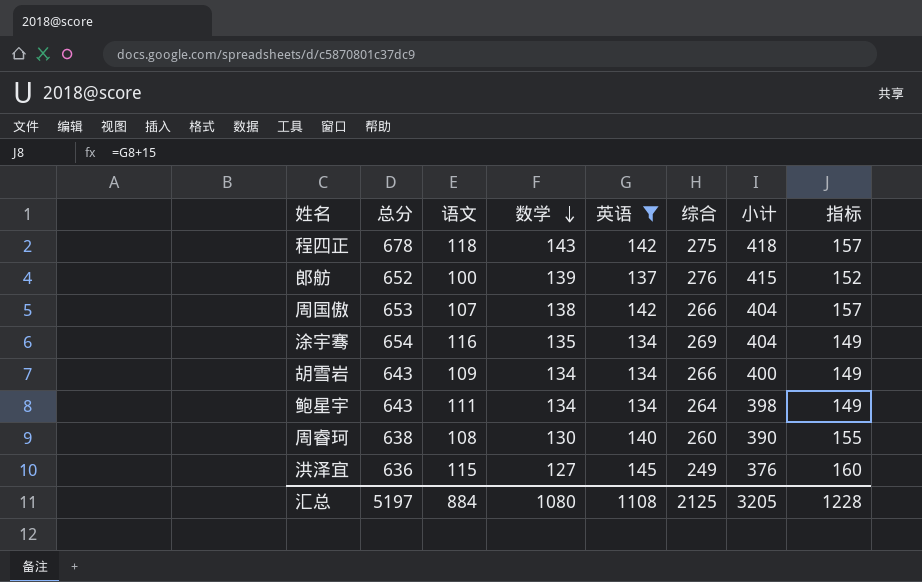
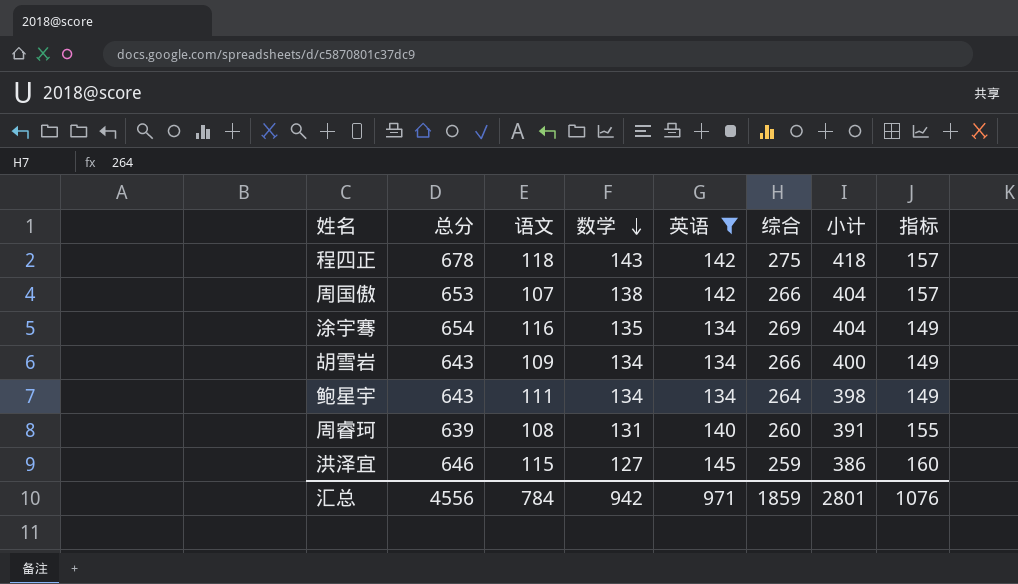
row 郎舫: 652 | 100 | 139 | 137 | 276 | 415 | 152 -> none
周睿珂 | 总分: 638 -> 639
周睿珂 | 数学: 130 -> 131
周睿珂 | 小计: 390 -> 391
洪泽宜 | 总分: 636 -> 646
洪泽宜 | 综合: 249 -> 259
洪泽宜 | 小计: 376 -> 386
汇总 | 总分: 5197 -> 4556
汇总 | 语文: 884 -> 784
汇总 | 数学: 1080 -> 942
汇总 | 英语: 1108 -> 971
汇总 | 综合: 2125 -> 1859
汇总 | 小计: 3205 -> 2801
汇总 | 指标: 1228 -> 1076

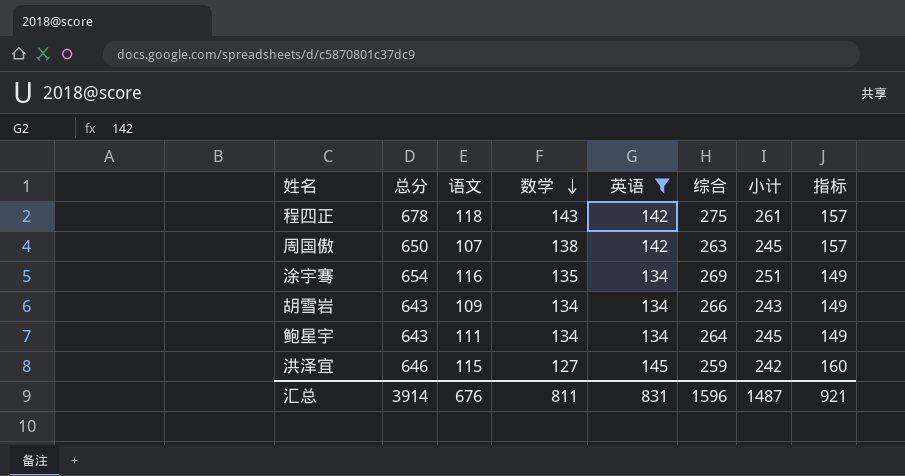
column 小计 | formula: [数学] + [综合] -> [语文] + [数学]
row 周睿珂: 639 | 108 | 131 | 140 | 260 | 391 | 155 -> none
周国傲 | 总分: 653 -> 650
周国傲 | 综合: 266 -> 263
汇总 | 总分: 4556 -> 3914
汇总 | 语文: 784 -> 676
汇总 | 数学: 942 -> 811
汇总 | 英语: 971 -> 831
汇总 | 综合: 1859 -> 1596
汇总 | 小计: 2801 -> 1487
汇总 | 指标: 1076 -> 921

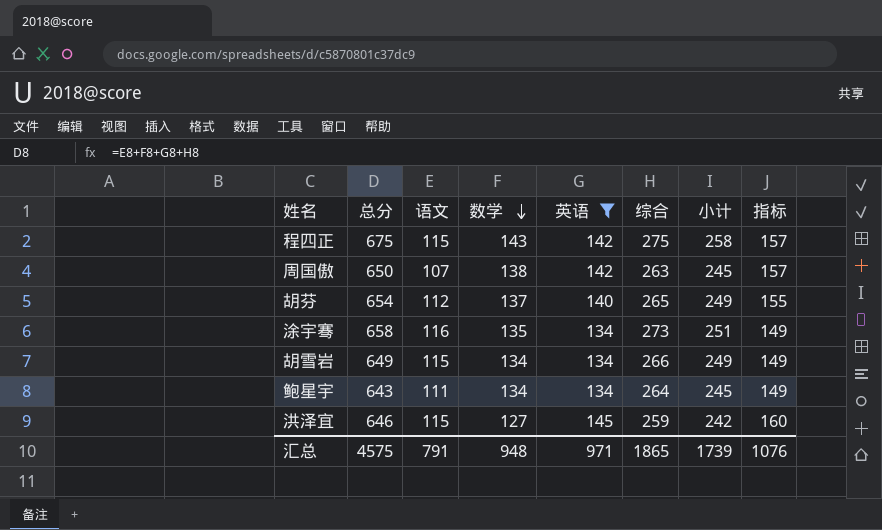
程四正 | 总分: 678 -> 675
程四正 | 语文: 118 -> 115
程四正 | 小计: 261 -> 258
row 胡芬: none -> 654 | 112 | 137 | 140 | 265 | 249 | 155
涂宇骞 | 总分: 654 -> 658
涂宇骞 | 综合: 269 -> 273
胡雪岩 | 总分: 643 -> 649
胡雪岩 | 语文: 109 -> 115
胡雪岩 | 小计: 243 -> 249
汇总 | 总分: 3914 -> 4575
汇总 | 语文: 676 -> 791
汇总 | 数学: 811 -> 948
汇总 | 英语: 831 -> 971
汇总 | 综合: 1596 -> 1865
汇总 | 小计: 1487 -> 1739
汇总 | 指标: 921 -> 1076

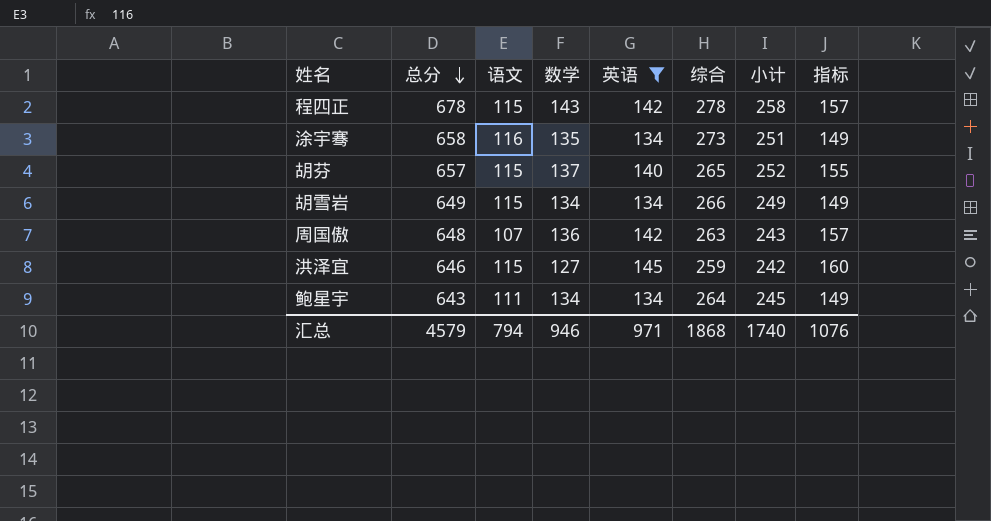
row order: 数学 descending -> 总分 descending
程四正 | 总分: 675 -> 678
程四正 | 综合: 275 -> 278
胡芬 | 总分: 654 -> 657
胡芬 | 语文: 112 -> 115
胡芬 | 小计: 249 -> 252
周国傲 | 总分: 650 -> 648
周国傲 | 数学: 138 -> 136
周国傲 | 小计: 245 -> 243
汇总 | 总分: 4575 -> 4579
汇总 | 语文: 791 -> 794
汇总 | 数学: 948 -> 946
汇总 | 综合: 1865 -> 1868
汇总 | 小计: 1739 -> 1740

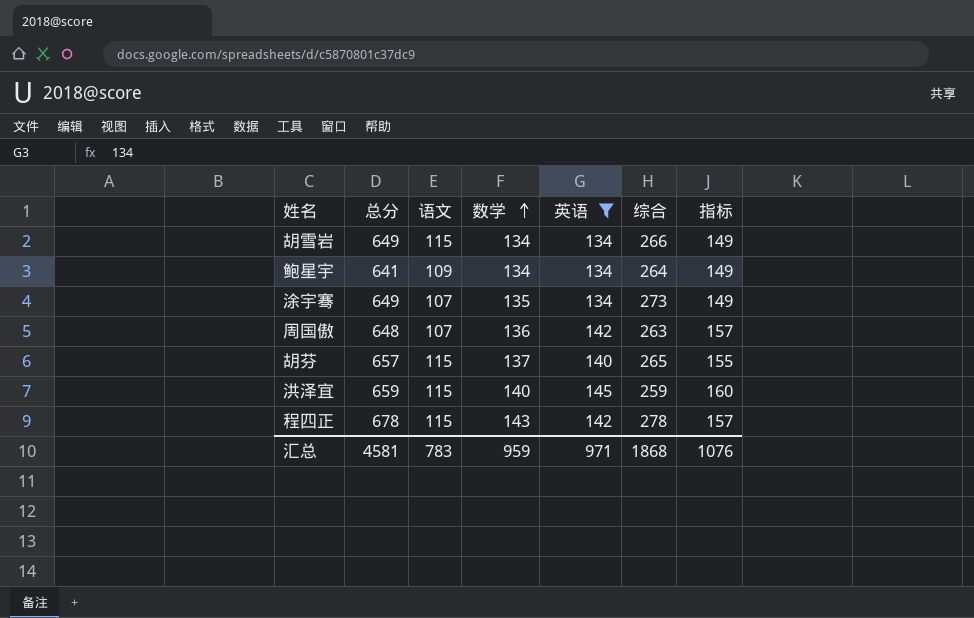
row order: 总分 descending -> 数学 ascending
column 小计 | formula: [语文] + [数学] -> none
鲍星宇 | 总分: 643 -> 641
鲍星宇 | 语文: 111 -> 109
涂宇骞 | 总分: 658 -> 649
涂宇骞 | 语文: 116 -> 107
洪泽宜 | 总分: 646 -> 659
洪泽宜 | 数学: 127 -> 140
汇总 | 总分: 4579 -> 4581
汇总 | 语文: 794 -> 783
汇总 | 数学: 946 -> 959

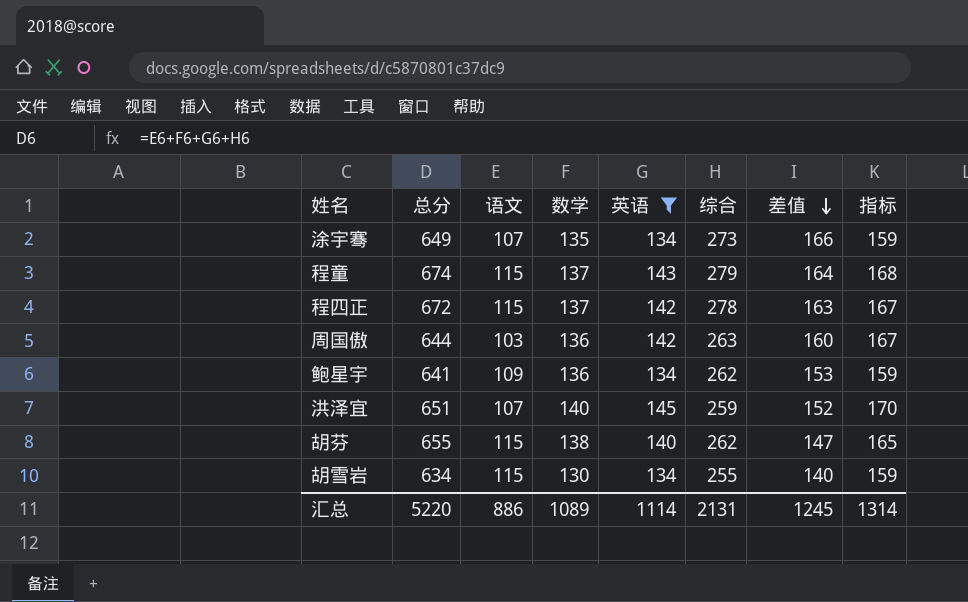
row order: 数学 ascending -> 差值 descending
column 差值 | formula: none -> [综合] - [语文]
column 指标 | formula: [英语] + 15 -> [英语] + 25
row 程童: none -> 674 | 115 | 137 | 143 | 279 | 164 | 168
程四正 | 总分: 678 -> 672
程四正 | 数学: 143 -> 137
周国傲 | 总分: 648 -> 644
周国傲 | 语文: 107 -> 103
鲍星宇 | 数学: 134 -> 136
鲍星宇 | 综合: 264 -> 262
洪泽宜 | 总分: 659 -> 651
洪泽宜 | 语文: 115 -> 107
胡芬 | 总分: 657 -> 655
胡芬 | 数学: 137 -> 138
胡芬 | 综合: 265 -> 262
胡雪岩 | 总分: 649 -> 634
胡雪岩 | 数学: 134 -> 130
胡雪岩 | 综合: 266 -> 255
汇总 | 总分: 4581 -> 5220
汇总 | 语文: 783 -> 886
汇总 | 数学: 959 -> 1089
汇总 | 英语: 971 -> 1114
汇总 | 综合: 1868 -> 2131
汇总 | 指标: 1076 -> 1314

